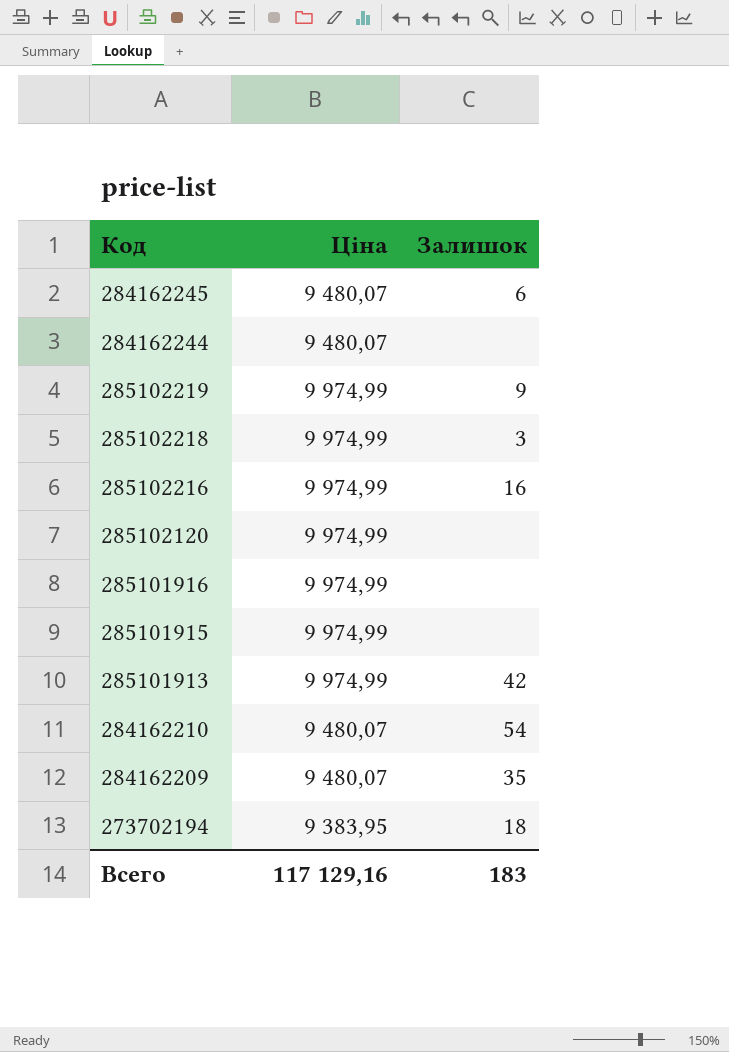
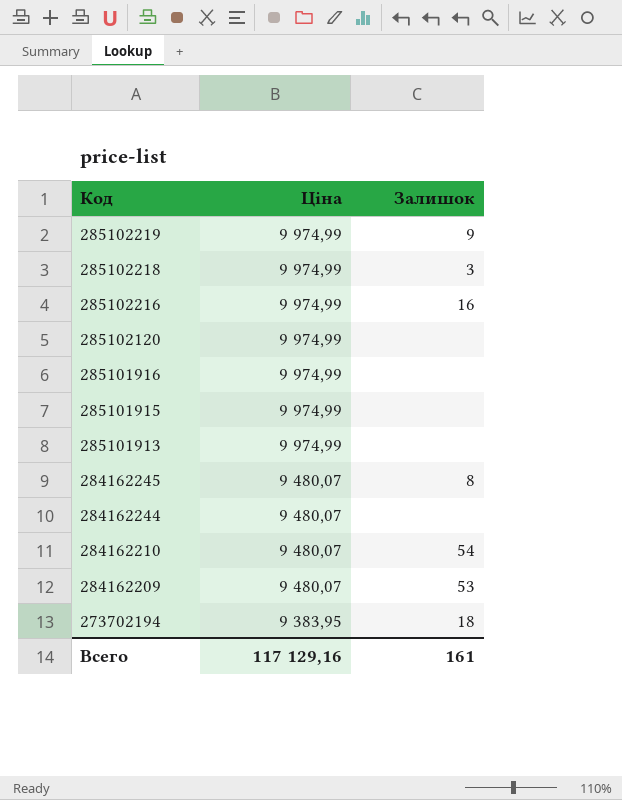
row order: none -> Код descending
285101913 | Залишок: 42 -> none
284162245 | Залишок: 6 -> 8
284162209 | Залишок: 35 -> 53
Всего | Залишок: 183 -> 161

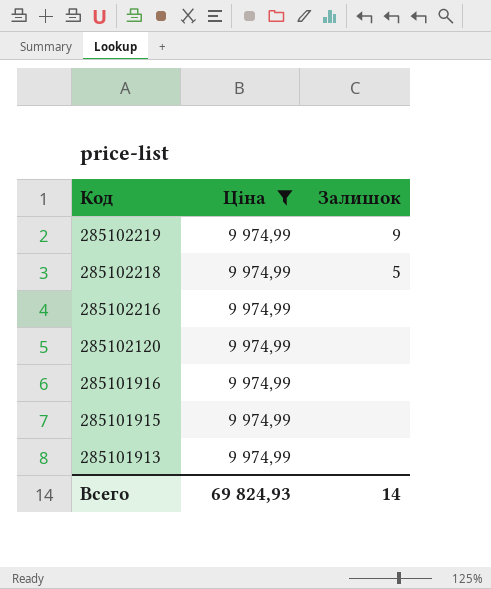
filter: none -> Ціна = 9 974,99
285102218 | Залишок: 3 -> 5
285102216 | Залишок: 16 -> none
Всего | Ціна: 117 129,16 -> 69 824,93
Всего | Залишок: 161 -> 14

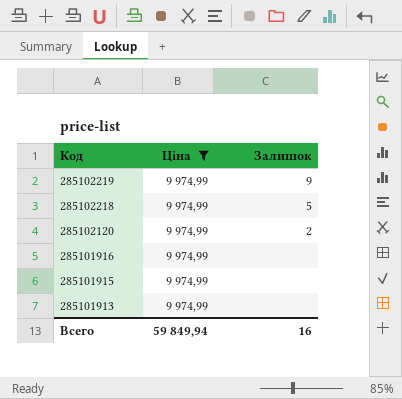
row 285102216: 9 974,99 | none -> none
285102120 | Залишок: none -> 2
Всего | Ціна: 69 824,93 -> 59 849,94
Всего | Залишок: 14 -> 16

